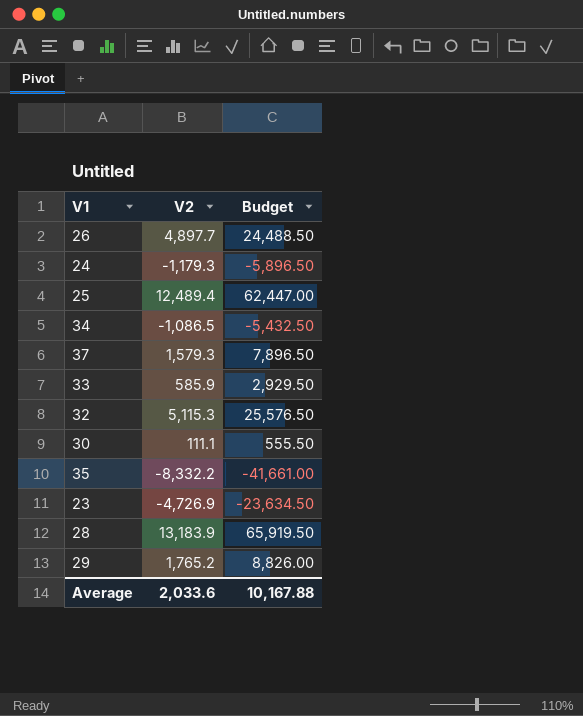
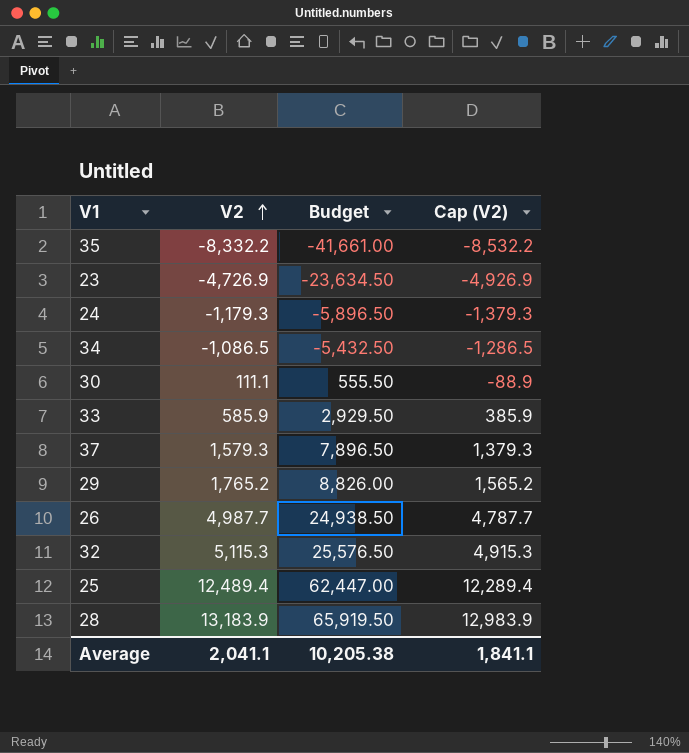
row order: none -> V2 ascending
column Cap (V2) | formula: none -> [V2] - 200
26 | V2: 4,897.7 -> 4,987.7
26 | Budget: 24,488.50 -> 24,938.50
Average | V2: 2,033.6 -> 2,041.1
Average | Budget: 10,167.88 -> 10,205.38

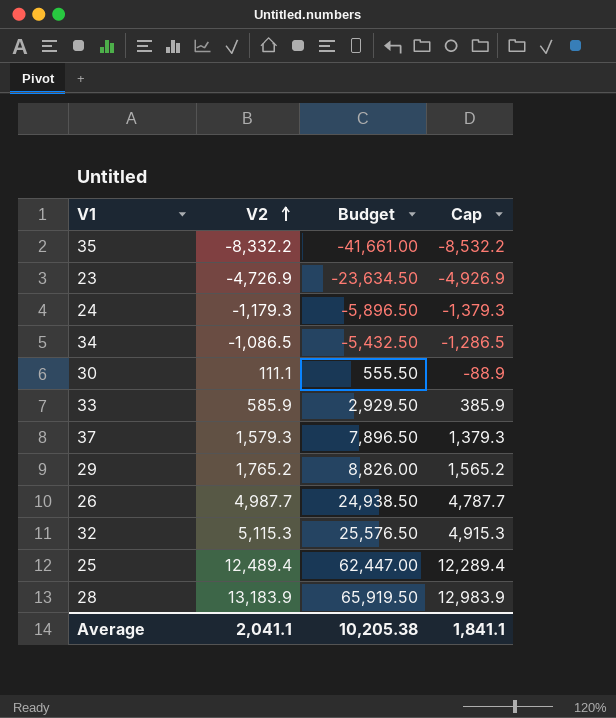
column name: Cap (V2) -> Cap

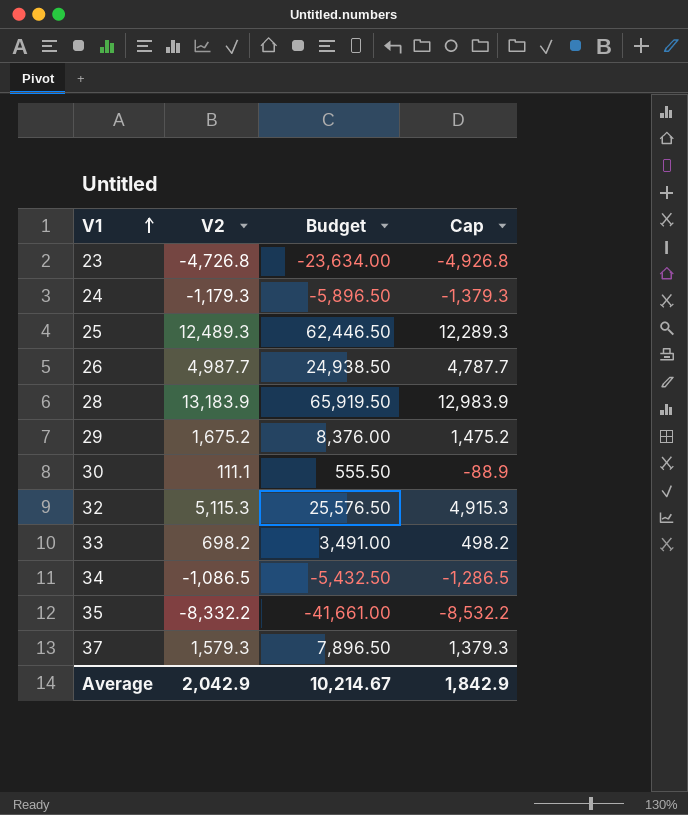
row order: V2 ascending -> V1 ascending
23 | V2: -4,726.9 -> -4,726.8
23 | Budget: -23,634.50 -> -23,634.00
23 | Cap: -4,926.9 -> -4,926.8
25 | V2: 12,489.4 -> 12,489.3
25 | Budget: 62,447.00 -> 62,446.50
25 | Cap: 12,289.4 -> 12,289.3
29 | V2: 1,765.2 -> 1,675.2
29 | Budget: 8,826.00 -> 8,376.00
29 | Cap: 1,565.2 -> 1,475.2
33 | V2: 585.9 -> 698.2
33 | Budget: 2,929.50 -> 3,491.00
33 | Cap: 385.9 -> 498.2
Average | V2: 2,041.1 -> 2,042.9
Average | Budget: 10,205.38 -> 10,214.67
Average | Cap: 1,841.1 -> 1,842.9

